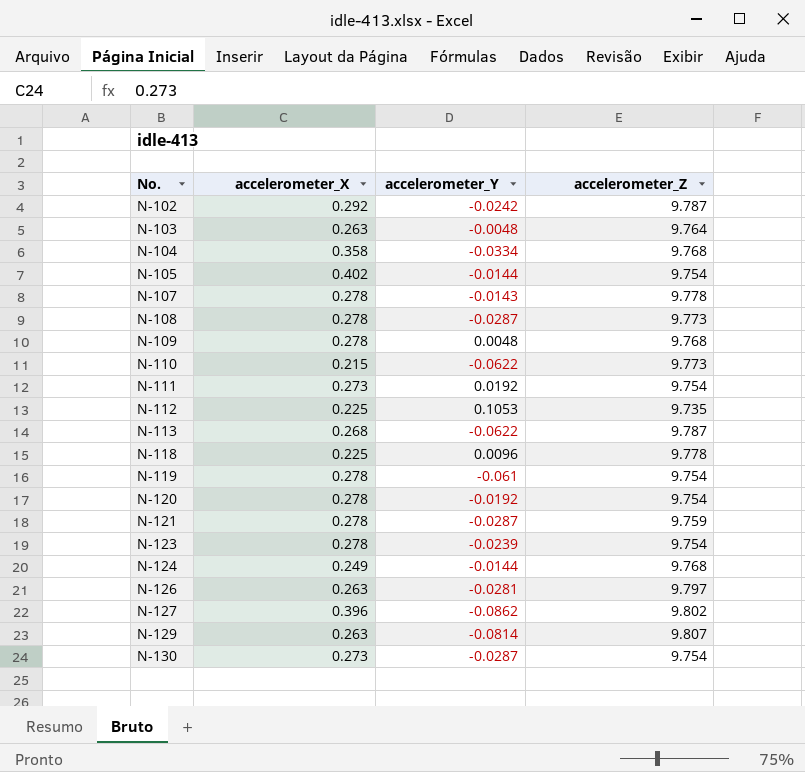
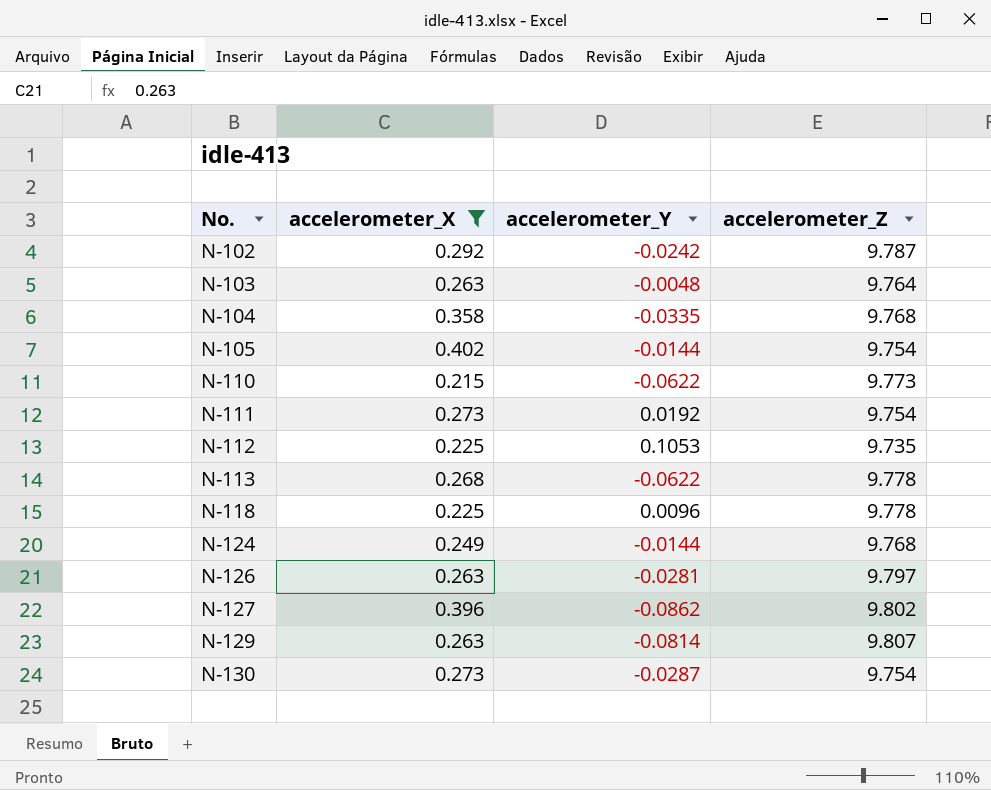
filter: none -> accelerometer_X != 0.278
N-104 | accelerometer_Y: -0.0334 -> -0.0335
N-113 | accelerometer_Z: 9.787 -> 9.778

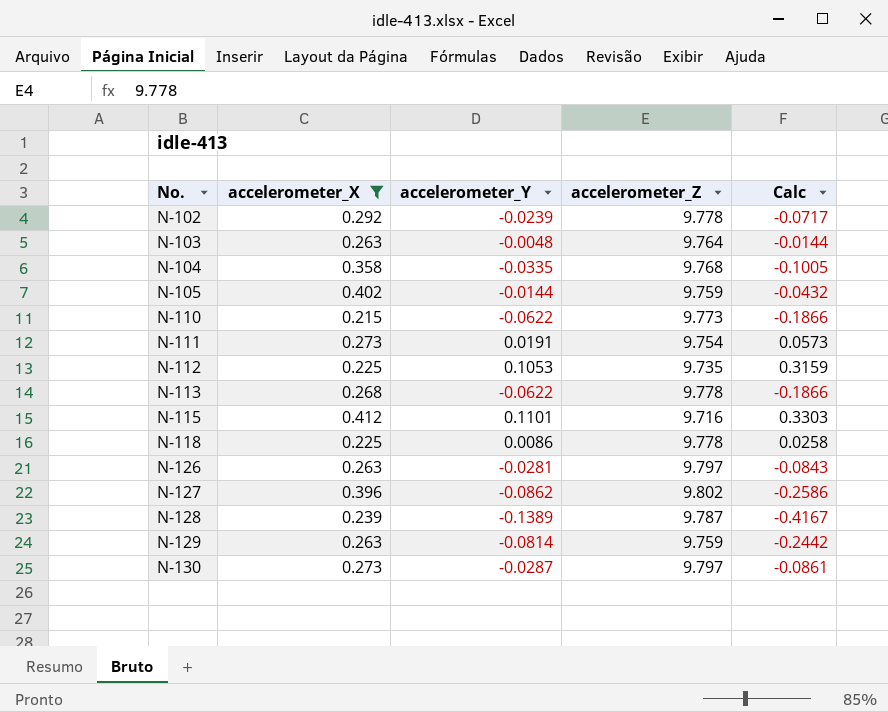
column Calc | formula: none -> [accelerometer_Y] * 3
row N-124: 0.249 | -0.0144 | 9.768 -> none
N-102 | accelerometer_Y: -0.0242 -> -0.0239
N-102 | accelerometer_Z: 9.787 -> 9.778
N-105 | accelerometer_Z: 9.754 -> 9.759
N-111 | accelerometer_Y: 0.0192 -> 0.0191
row N-115: none -> 0.412 | 0.1101 | 9.716 | 0.3303
N-118 | accelerometer_Y: 0.0096 -> 0.0086
row N-128: none -> 0.239 | -0.1389 | 9.787 | -0.4167
N-129 | accelerometer_Z: 9.807 -> 9.759
N-130 | accelerometer_Z: 9.754 -> 9.797

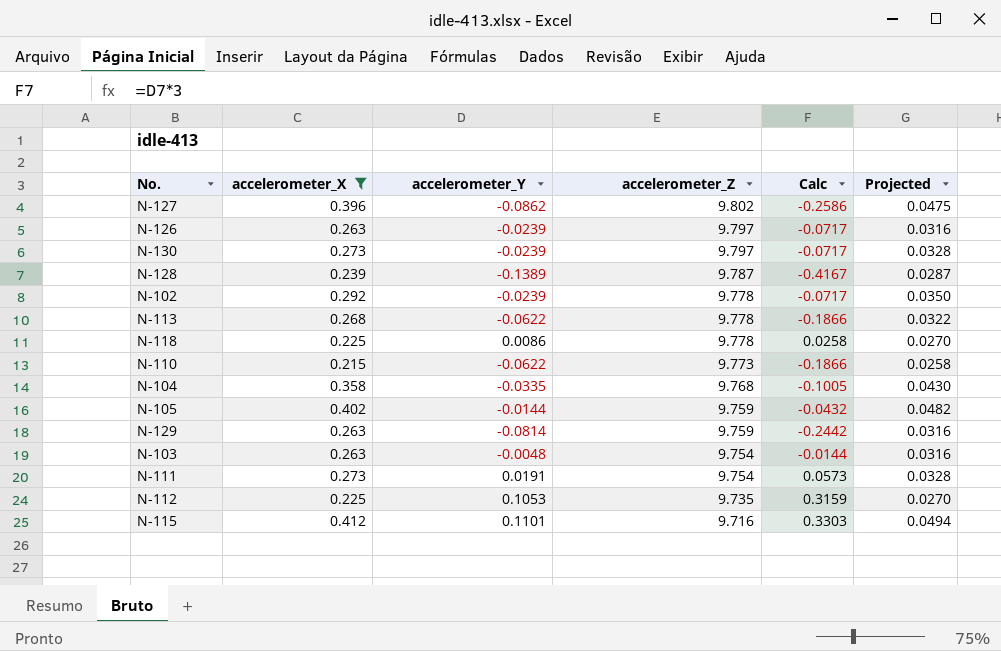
row order: No. ascending -> accelerometer_Z descending
column Projected | formula: none -> [accelerometer_X] * 0.12
N-126 | accelerometer_Y: -0.0281 -> -0.0239
N-126 | Calc: -0.0843 -> -0.0717
N-130 | accelerometer_Y: -0.0287 -> -0.0239
N-130 | Calc: -0.0861 -> -0.0717
N-103 | accelerometer_Z: 9.764 -> 9.754

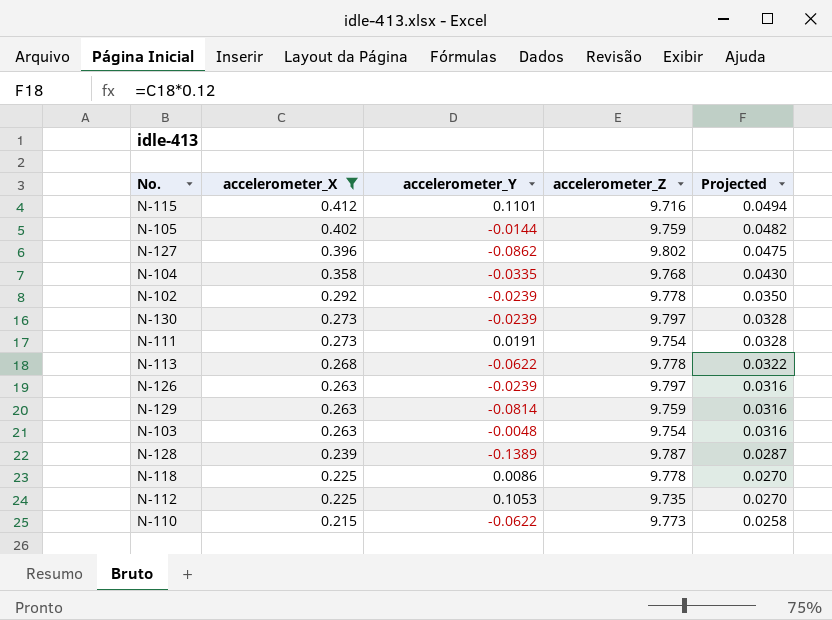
row order: accelerometer_Z descending -> accelerometer_X descending
column Calc | formula: [accelerometer_Y] * 3 -> none

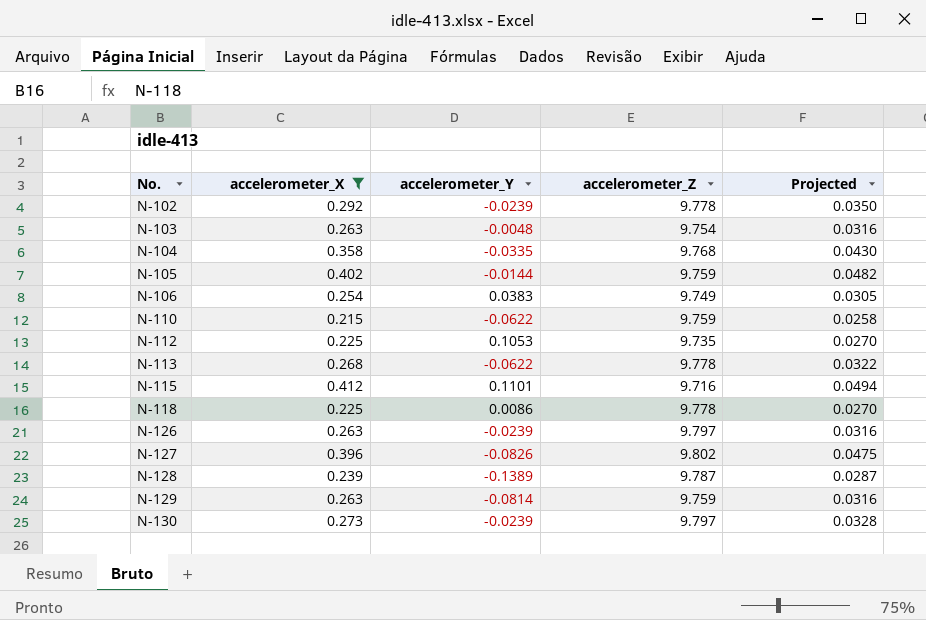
row order: accelerometer_X descending -> No. ascending
row N-111: 0.273 | 0.0191 | 9.754 | 0.0328 -> none
row N-106: none -> 0.254 | 0.0383 | 9.749 | 0.0305
N-110 | accelerometer_Z: 9.773 -> 9.759
N-127 | accelerometer_Y: -0.0862 -> -0.0826

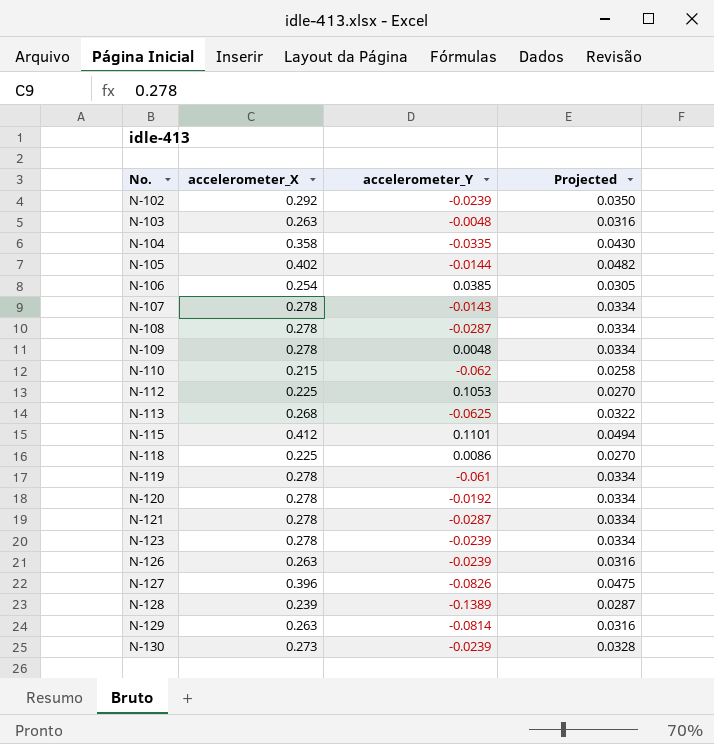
filter: accelerometer_X != 0.278 -> none
column accelerometer_Z | position: 4 -> none
N-106 | accelerometer_Y: 0.0383 -> 0.0385
N-110 | accelerometer_Y: -0.0622 -> -0.062
N-113 | accelerometer_Y: -0.0622 -> -0.0625

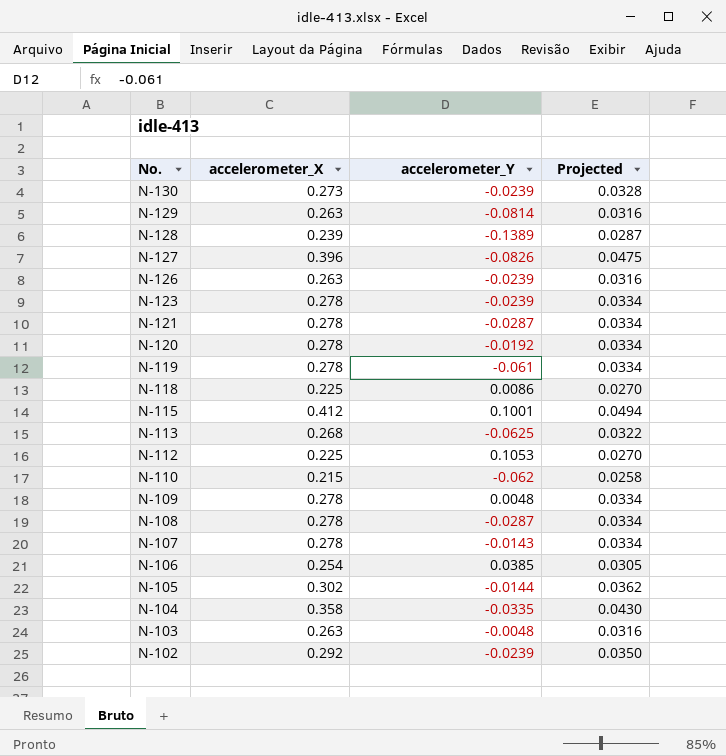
row order: No. ascending -> No. descending
N-115 | accelerometer_Y: 0.1101 -> 0.1001
N-105 | accelerometer_X: 0.402 -> 0.302
N-105 | Projected: 0.0482 -> 0.0362

